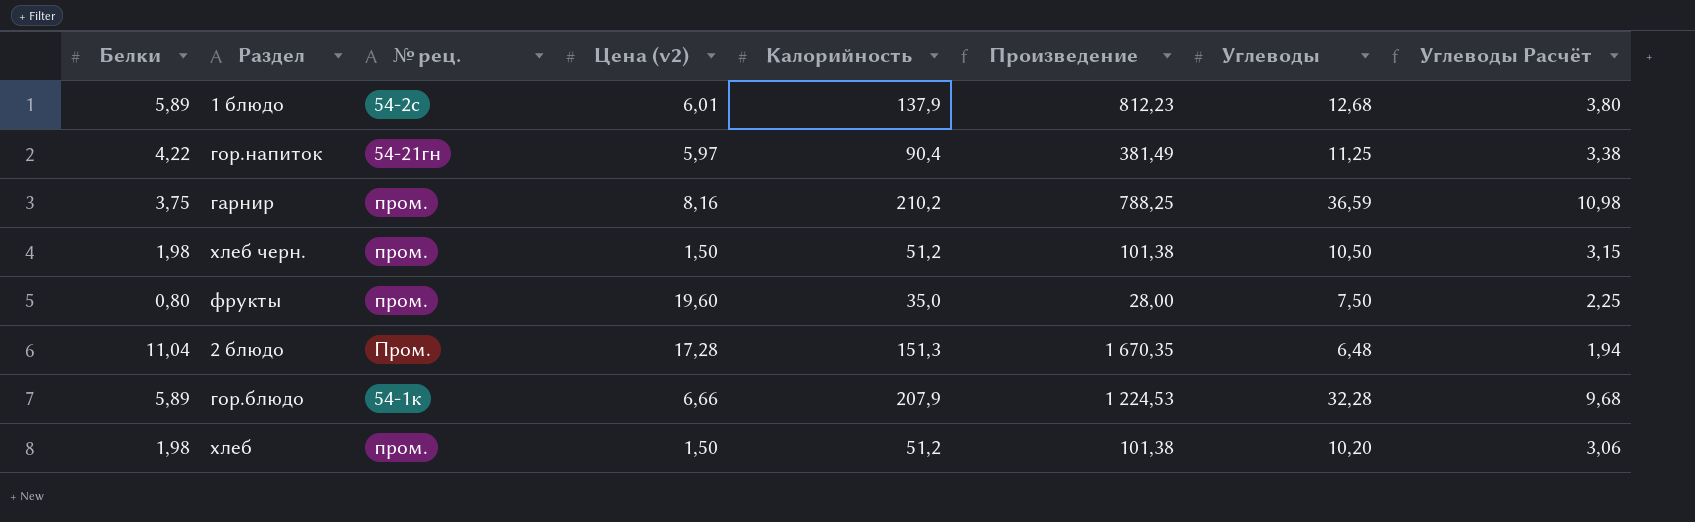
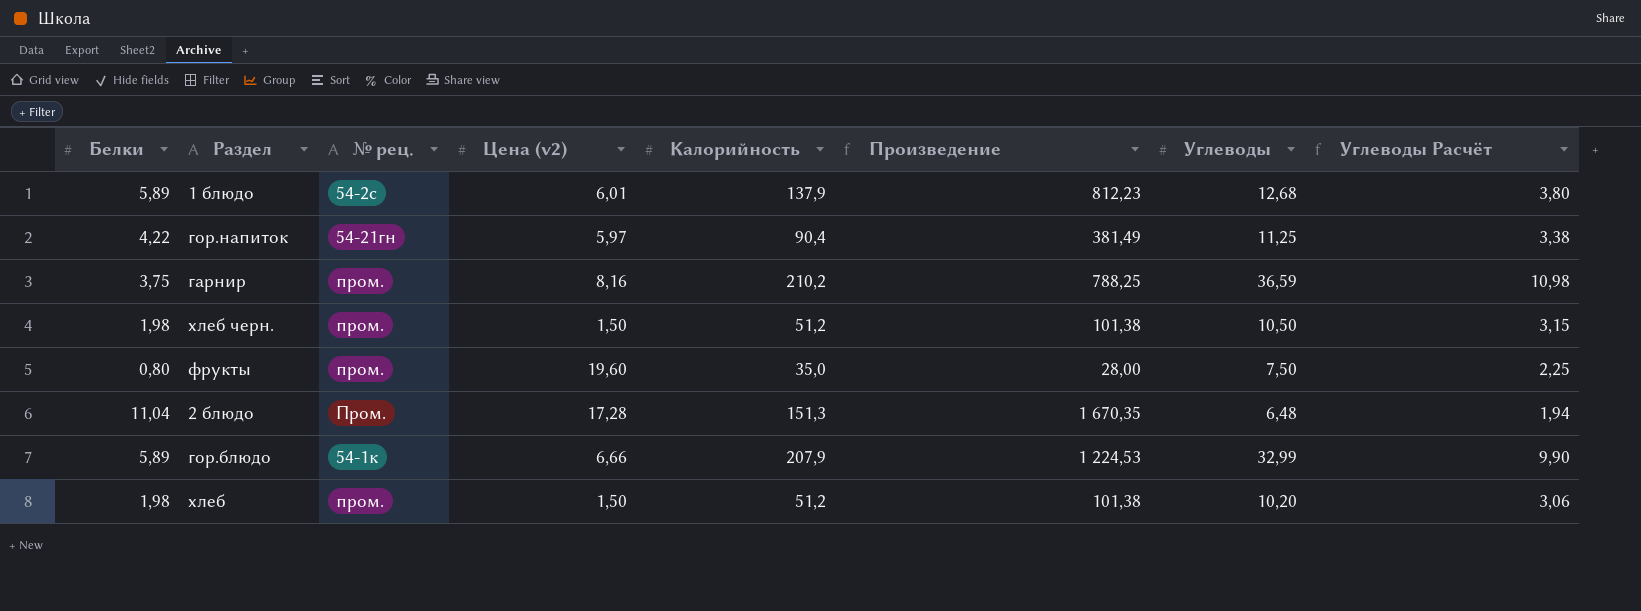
гор.блюдо | Углеводы: 32,28 -> 32,99
гор.блюдо | Углеводы Расчёт: 9,68 -> 9,90

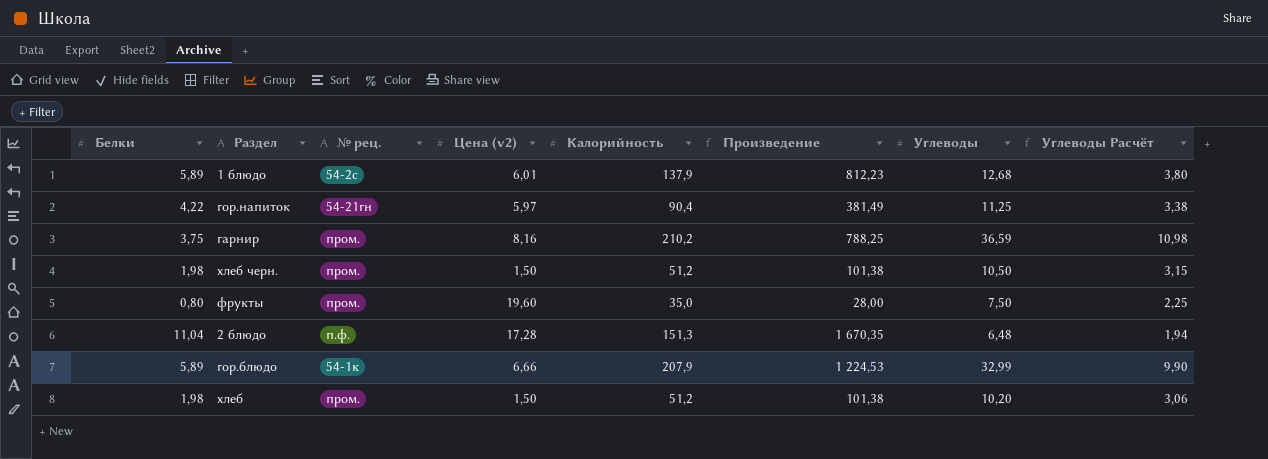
2 блюдо | № рец.: Пром. -> п.ф.

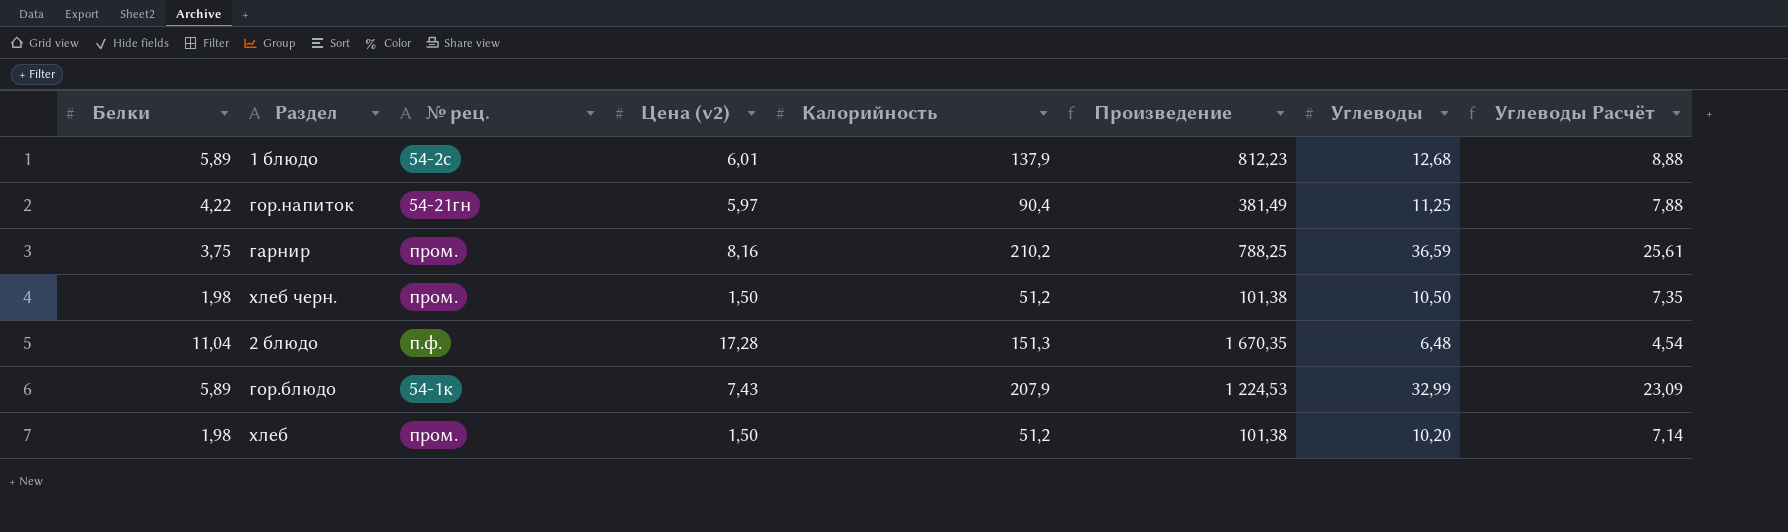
column Углеводы Расчёт | formula: [Углеводы] * 0,3 -> [Углеводы] * 0,7
row фрукты: 0,80 | пром. | 19,60 | 35,0 | 28,00 | 7,50 | 2,25 -> none
гор.блюдо | Цена (v2): 6,66 -> 7,43

